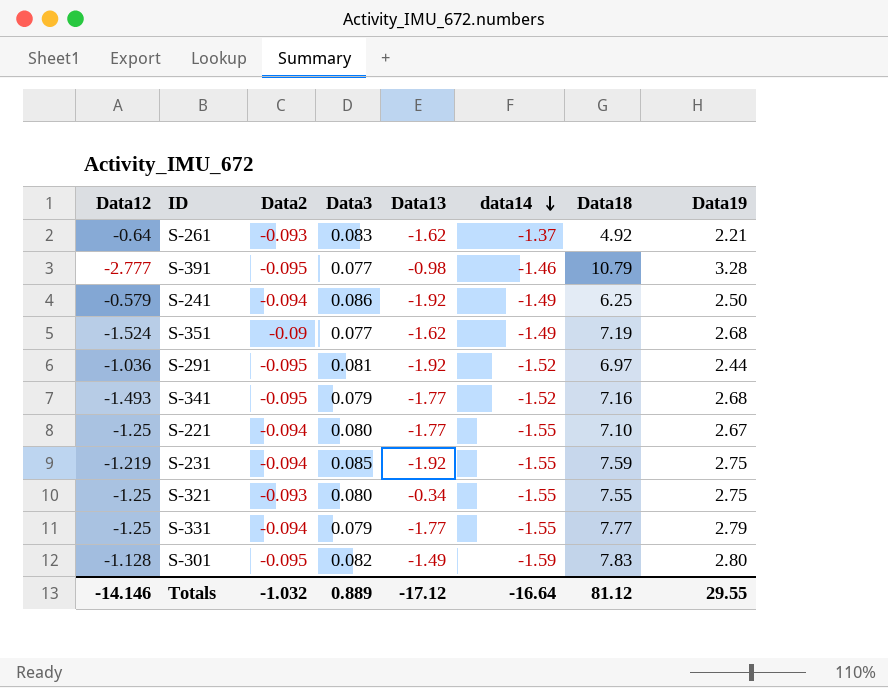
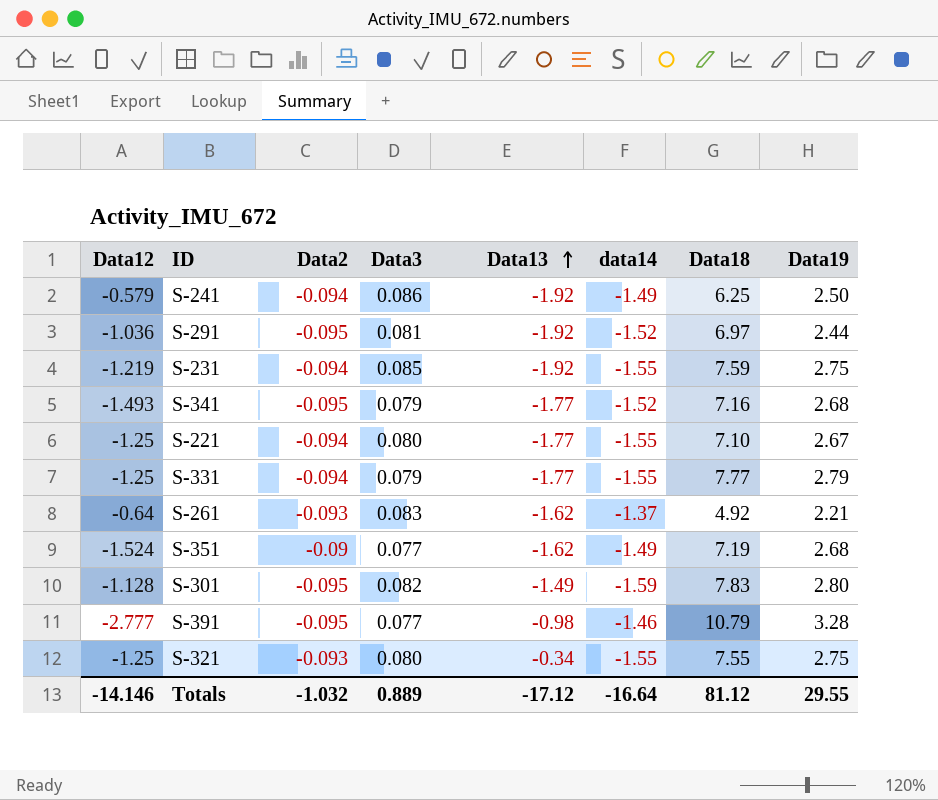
row order: data14 descending -> Data13 ascending

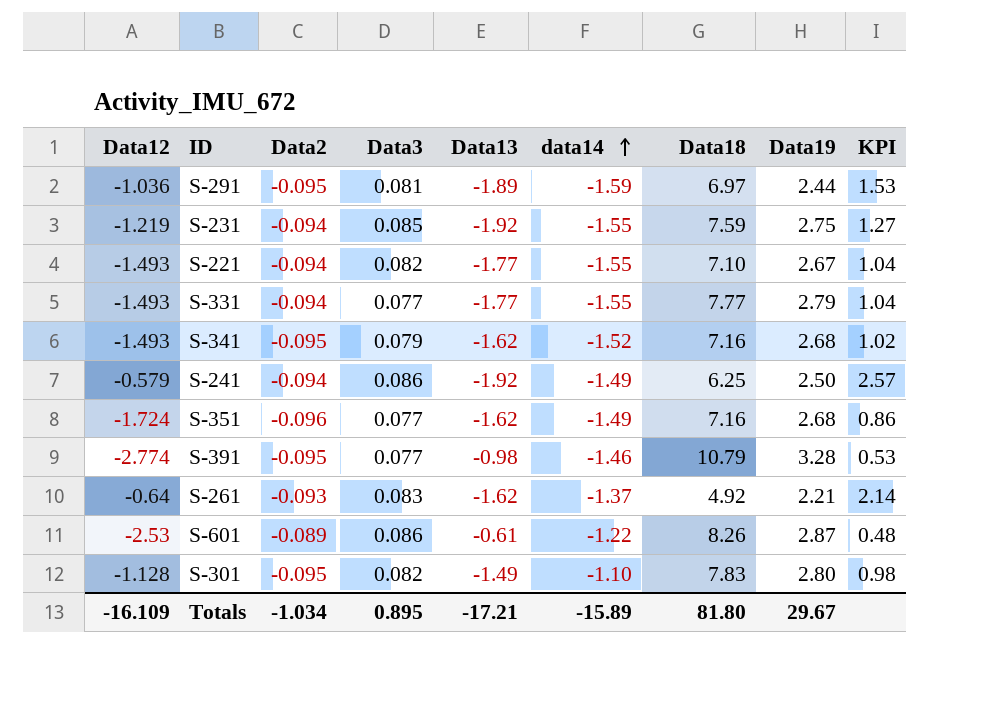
row order: Data13 ascending -> data14 ascending
column KPI | formula: none -> [data14] / [Data12]
row S-321: -1.25 | -0.093 | 0.080 | -0.34 | -1.55 | 7.55 | 2.75 -> none
S-291 | Data13: -1.92 -> -1.89
S-291 | data14: -1.52 -> -1.59
S-221 | Data12: -1.25 -> -1.493
S-221 | Data3: 0.080 -> 0.082
S-331 | Data12: -1.25 -> -1.493
S-331 | Data3: 0.079 -> 0.077
S-341 | Data13: -1.77 -> -1.62
S-351 | Data12: -1.524 -> -1.724
S-351 | Data2: -0.09 -> -0.096
S-351 | Data18: 7.19 -> 7.16
S-391 | Data12: -2.777 -> -2.774
row S-601: none -> -2.53 | -0.089 | 0.086 | -0.61 | -1.22 | 8.26 | 2.87 | 0.48
S-301 | data14: -1.59 -> -1.10
Totals | Data12: -14.146 -> -16.109
Totals | Data2: -1.032 -> -1.034
Totals | Data3: 0.889 -> 0.895
Totals | Data13: -17.12 -> -17.21
Totals | data14: -16.64 -> -15.89
Totals | Data18: 81.12 -> 81.80
Totals | Data19: 29.55 -> 29.67

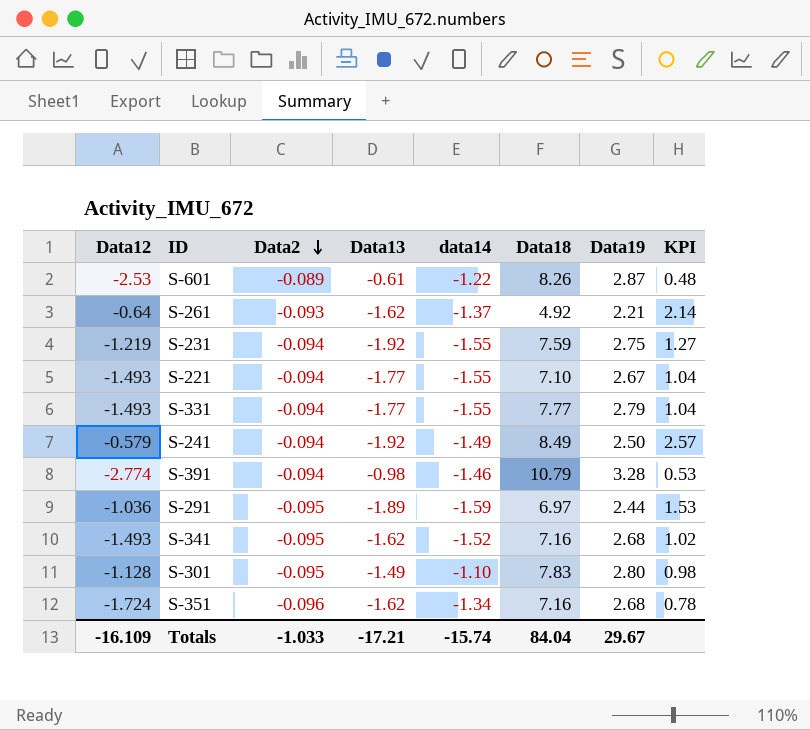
row order: data14 ascending -> Data2 descending
column Data3 | position: 4 -> none
S-241 | Data18: 6.25 -> 8.49
S-391 | Data2: -0.095 -> -0.094
S-351 | data14: -1.49 -> -1.34
S-351 | KPI: 0.86 -> 0.78
Totals | Data2: -1.034 -> -1.033
Totals | data14: -15.89 -> -15.74
Totals | Data18: 81.80 -> 84.04

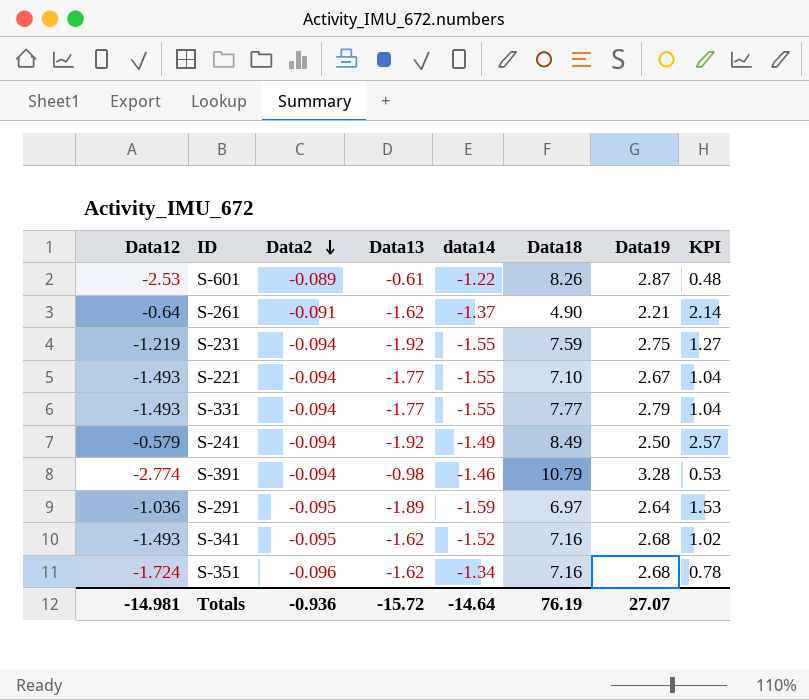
row S-301: -1.128 | -0.095 | -1.49 | -1.10 | 7.83 | 2.80 | 0.98 -> none
S-261 | Data2: -0.093 -> -0.091
S-261 | Data18: 4.92 -> 4.90
S-291 | Data19: 2.44 -> 2.64
Totals | Data12: -16.109 -> -14.981
Totals | Data2: -1.033 -> -0.936
Totals | Data13: -17.21 -> -15.72
Totals | data14: -15.74 -> -14.64
Totals | Data18: 84.04 -> 76.19
Totals | Data19: 29.67 -> 27.07

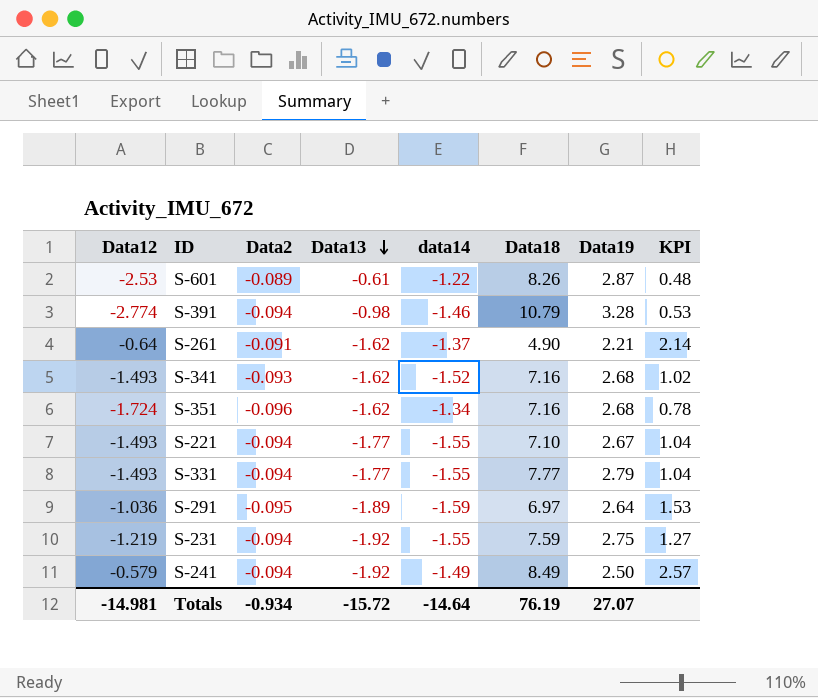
row order: Data2 descending -> Data13 descending
S-341 | Data2: -0.095 -> -0.093
Totals | Data2: -0.936 -> -0.934

